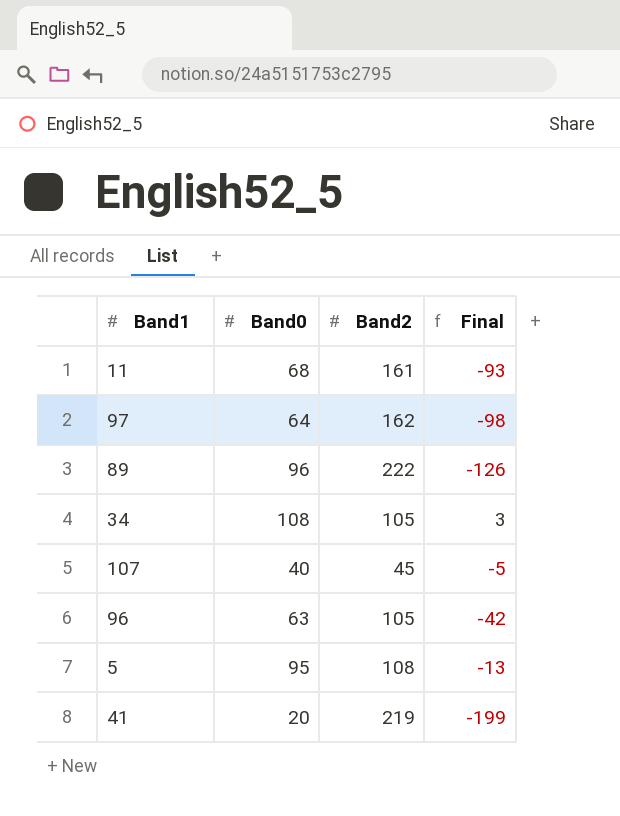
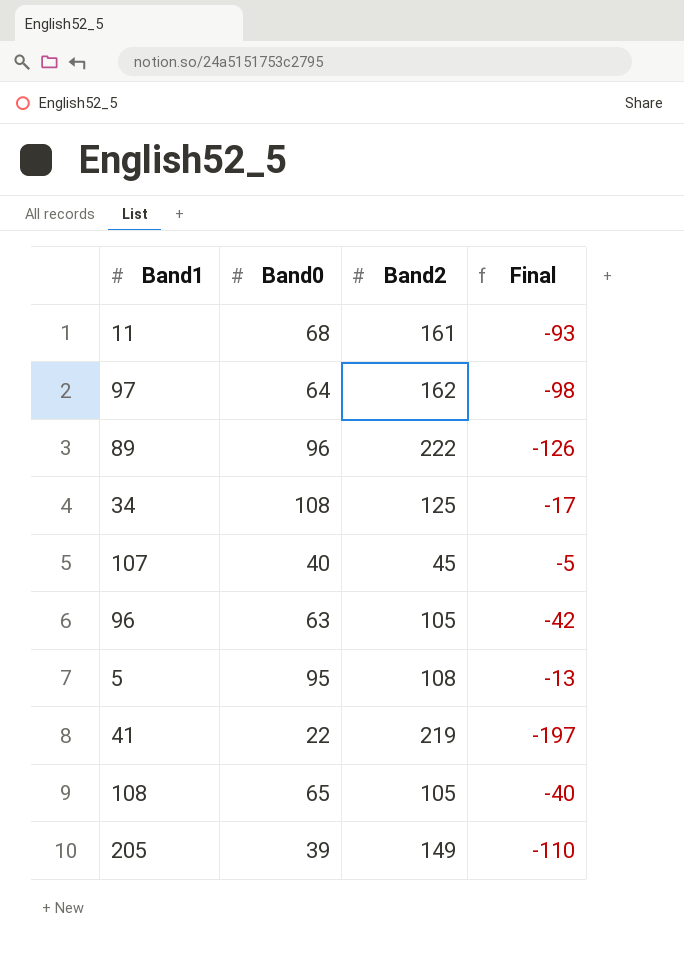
34 | Band2: 105 -> 125
34 | Final: 3 -> -17
41 | Band0: 20 -> 22
41 | Final: -199 -> -197
row 108: none -> 65 | 105 | -40
row 205: none -> 39 | 149 | -110

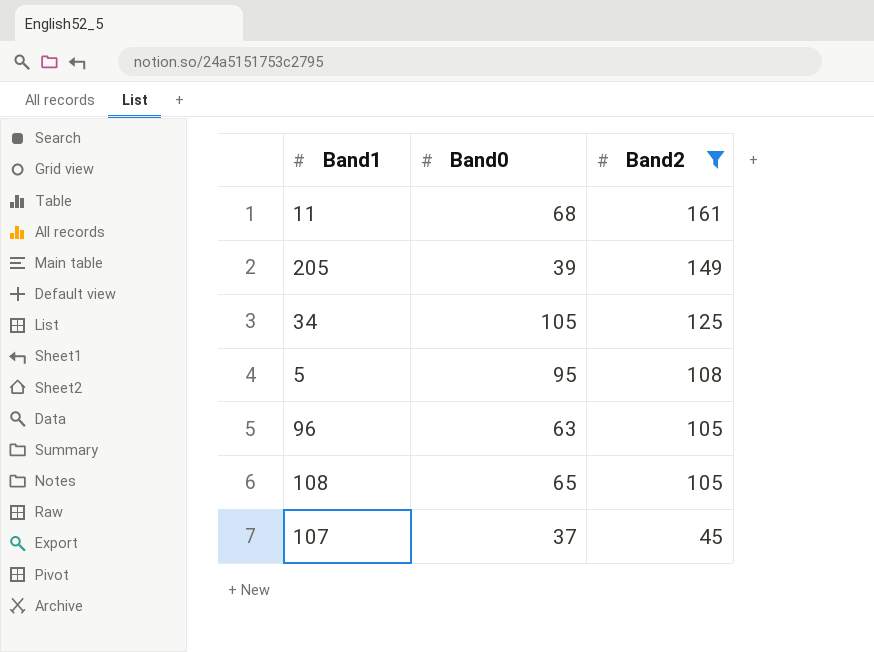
filter: none -> Band2 <= 161
row order: none -> Band2 descending
column Final | formula: [Band0] - [Band2] -> none
34 | Band0: 108 -> 105
107 | Band0: 40 -> 37

